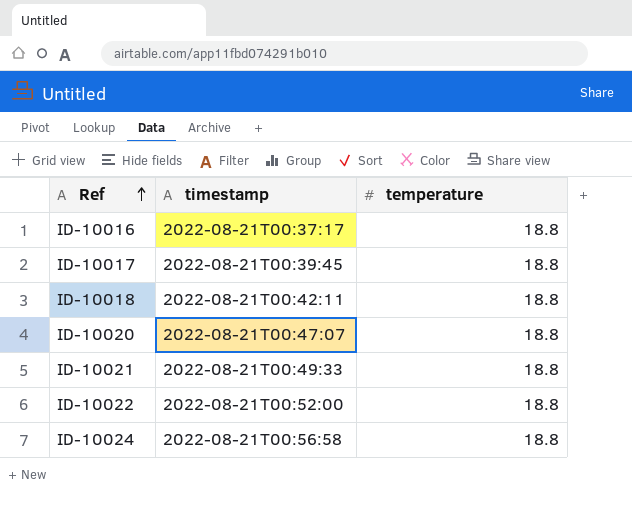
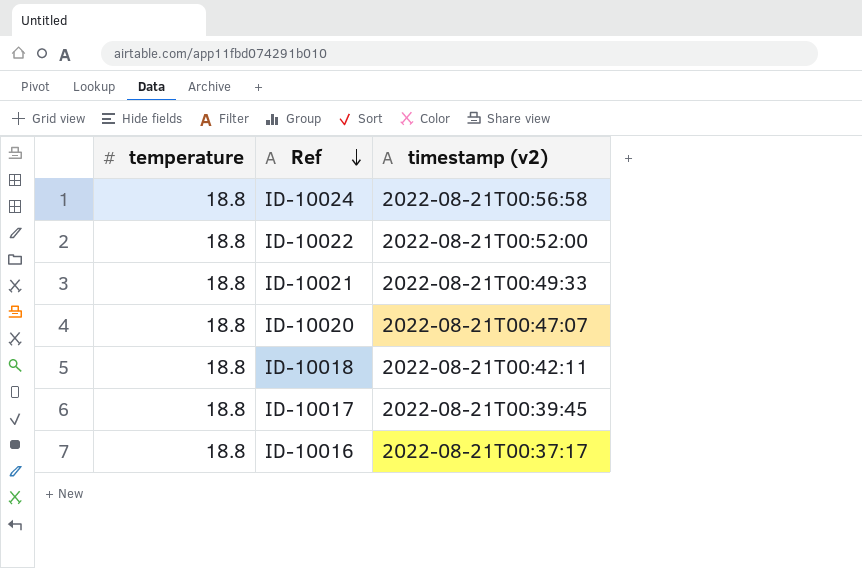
row order: Ref ascending -> Ref descending
column temperature | position: 3 -> 1
column name: timestamp -> timestamp (v2)

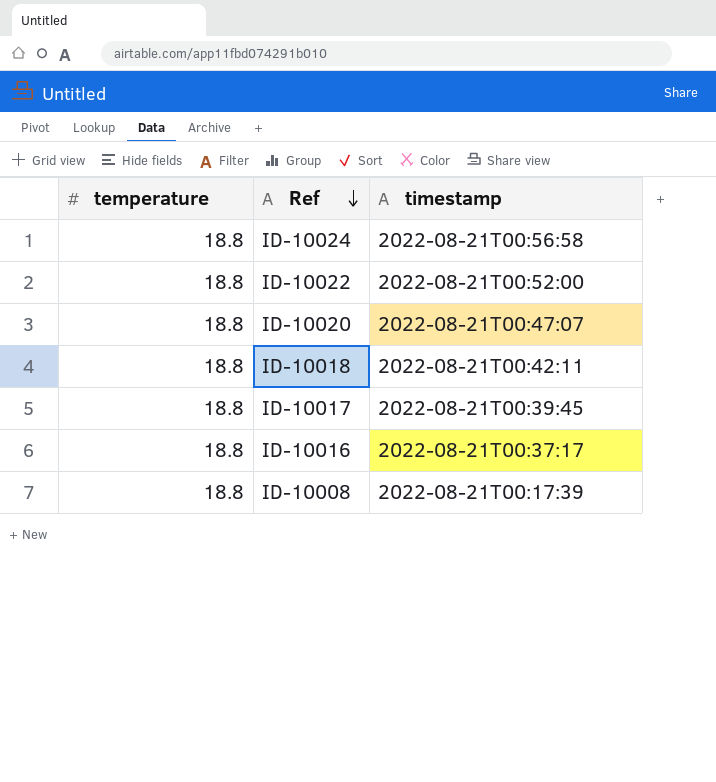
column name: timestamp (v2) -> timestamp
row ID-10021: 18.8 | 2022-08-21T00:49:33 -> none
row ID-10008: none -> 18.8 | 2022-08-21T00:17:39

